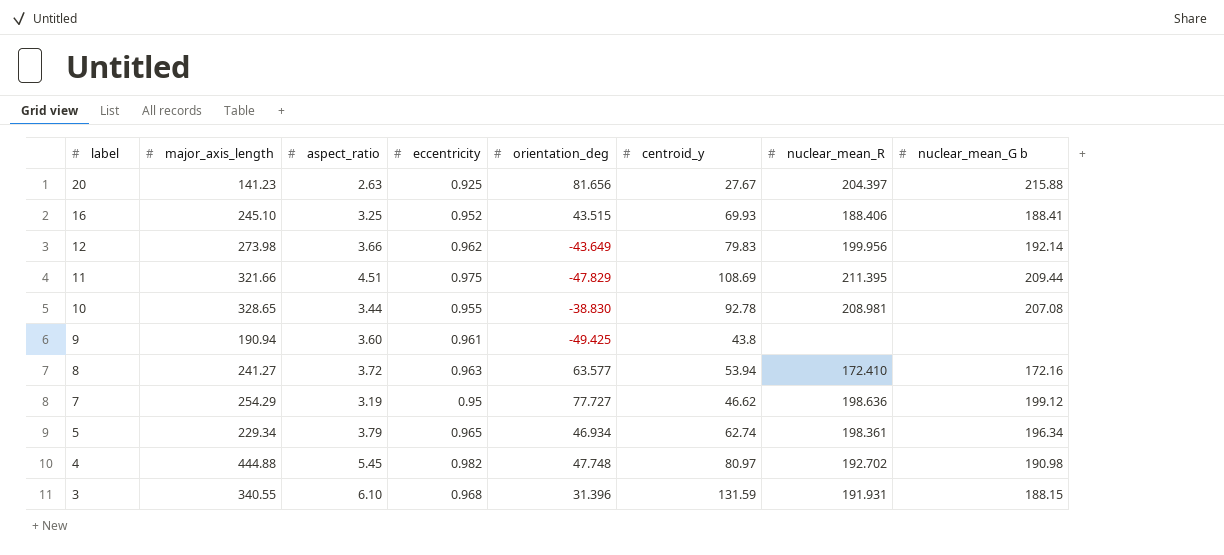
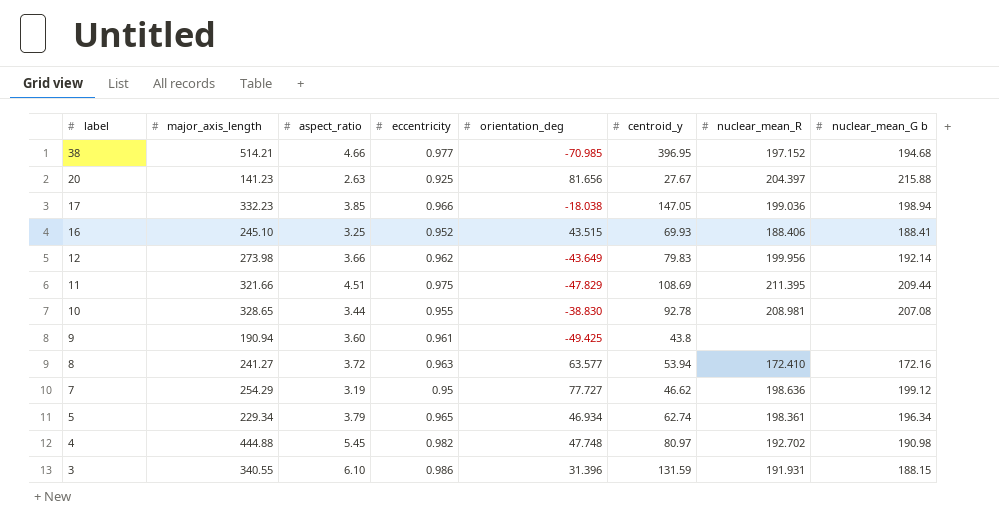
row 38: none -> 514.21 | 4.66 | 0.977 | -70.985 | 396.95 | 197.152 | 194.68
row 17: none -> 332.23 | 3.85 | 0.966 | -18.038 | 147.05 | 199.036 | 198.94
3 | eccentricity: 0.968 -> 0.986

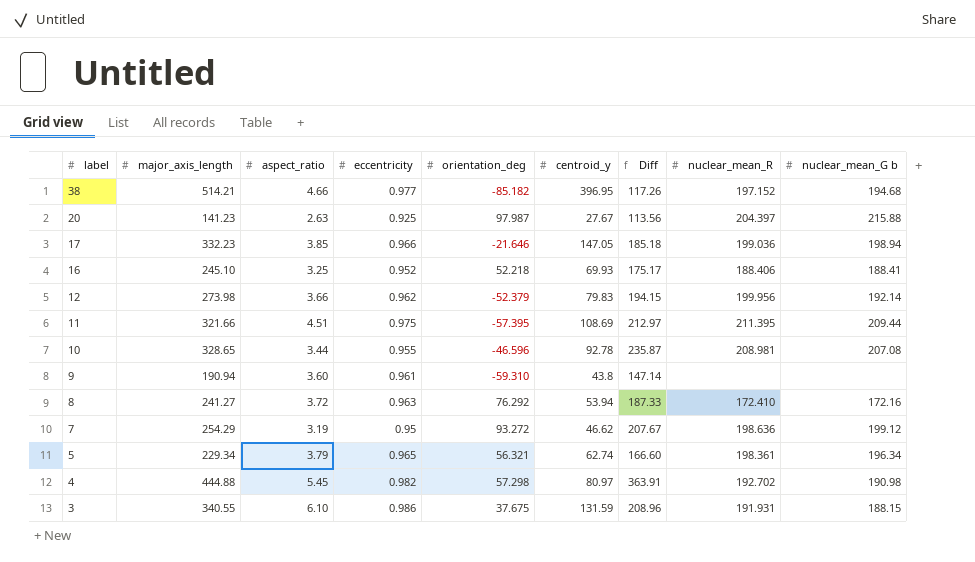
column Diff | formula: none -> [major_axis_length] - [centroid_y]
38 | orientation_deg: -70.985 -> -85.182
20 | orientation_deg: 81.656 -> 97.987
17 | orientation_deg: -18.038 -> -21.646
16 | orientation_deg: 43.515 -> 52.218
12 | orientation_deg: -43.649 -> -52.379
11 | orientation_deg: -47.829 -> -57.395
10 | orientation_deg: -38.830 -> -46.596
9 | orientation_deg: -49.425 -> -59.310
8 | orientation_deg: 63.577 -> 76.292
7 | orientation_deg: 77.727 -> 93.272
5 | orientation_deg: 46.934 -> 56.321
4 | orientation_deg: 47.748 -> 57.298
3 | orientation_deg: 31.396 -> 37.675

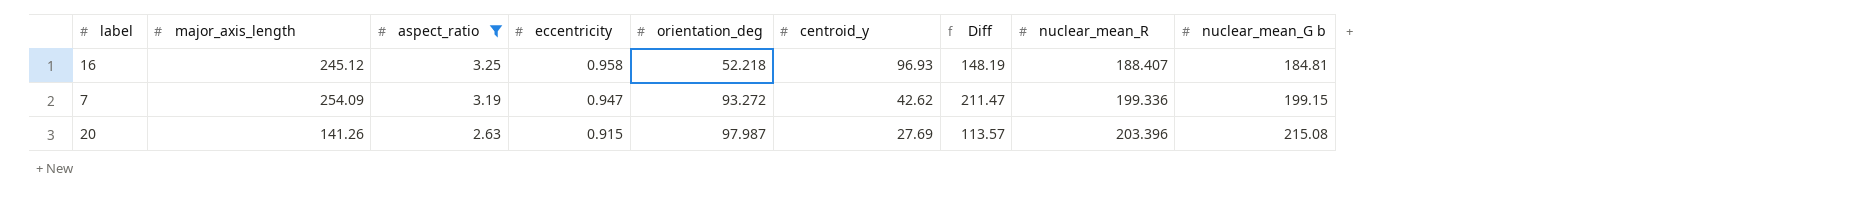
filter: none -> aspect_ratio <= 3.25
row order: label descending -> aspect_ratio descending
16 | major_axis_length: 245.10 -> 245.12
16 | eccentricity: 0.952 -> 0.958
16 | centroid_y: 69.93 -> 96.93
16 | Diff: 175.17 -> 148.19
16 | nuclear_mean_R: 188.406 -> 188.407
16 | nuclear_mean_G b: 188.41 -> 184.81
7 | major_axis_length: 254.29 -> 254.09
7 | eccentricity: 0.95 -> 0.947
7 | centroid_y: 46.62 -> 42.62
7 | Diff: 207.67 -> 211.47
7 | nuclear_mean_R: 198.636 -> 199.336
7 | nuclear_mean_G b: 199.12 -> 199.15
20 | major_axis_length: 141.23 -> 141.26
20 | eccentricity: 0.925 -> 0.915
20 | centroid_y: 27.67 -> 27.69
20 | Diff: 113.56 -> 113.57
20 | nuclear_mean_R: 204.397 -> 203.396
20 | nuclear_mean_G b: 215.88 -> 215.08

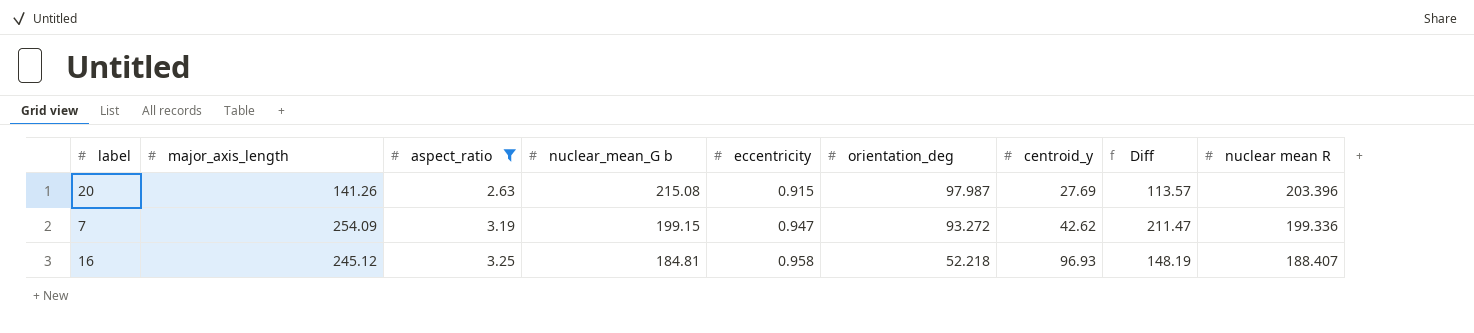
row order: aspect_ratio descending -> aspect_ratio ascending
column nuclear_mean_G b | position: 9 -> 4
column name: nuclear_mean_R -> nuclear mean R

